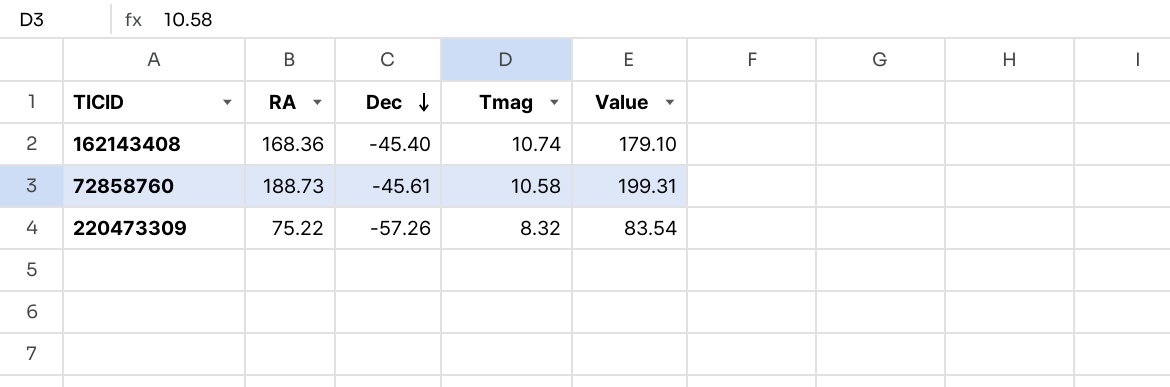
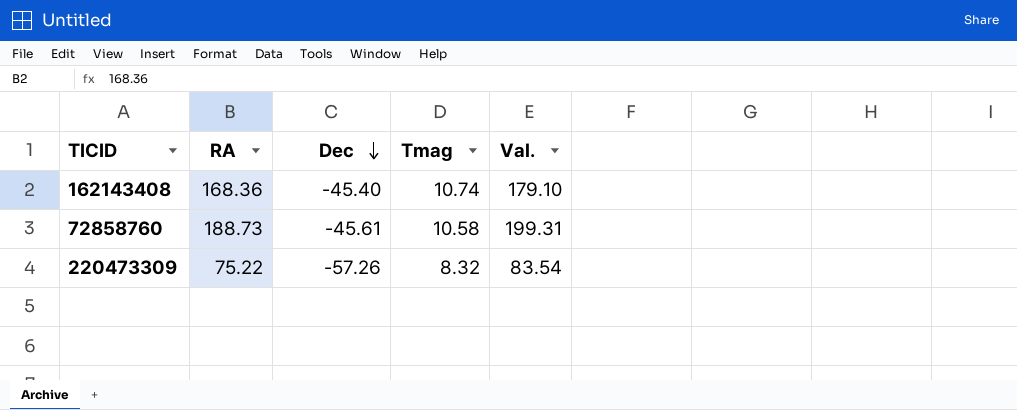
column name: Value -> Val.

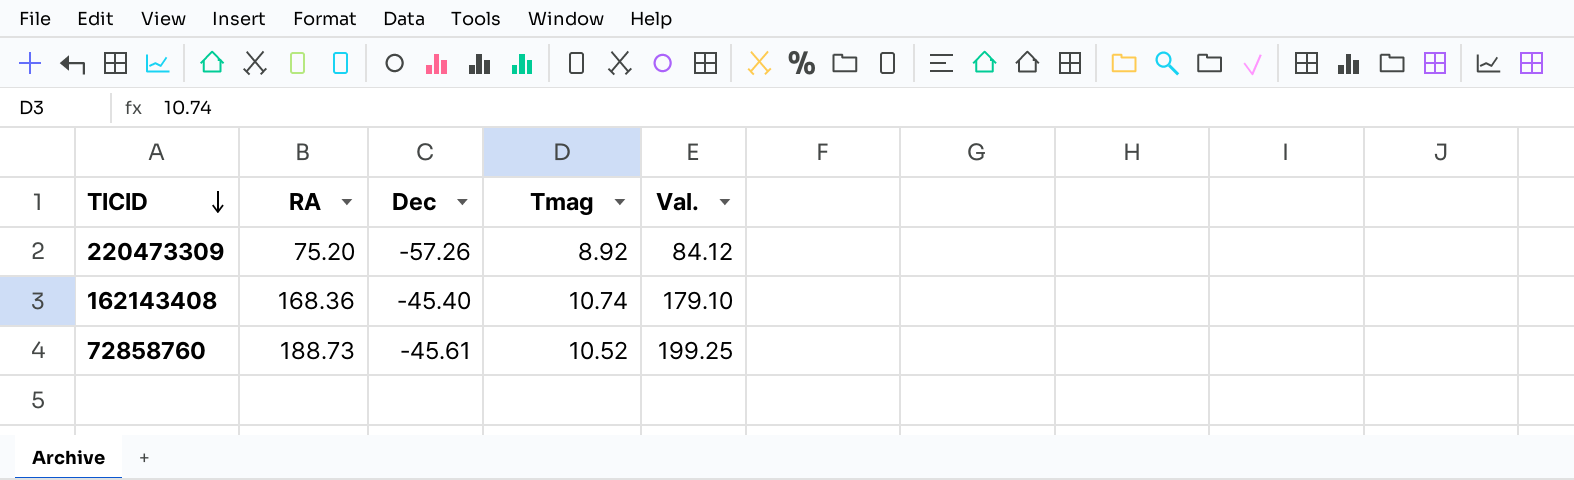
row order: Dec descending -> TICID descending
220473309 | RA: 75.22 -> 75.20
220473309 | Tmag: 8.32 -> 8.92
220473309 | Val.: 83.54 -> 84.12
72858760 | Tmag: 10.58 -> 10.52
72858760 | Val.: 199.31 -> 199.25

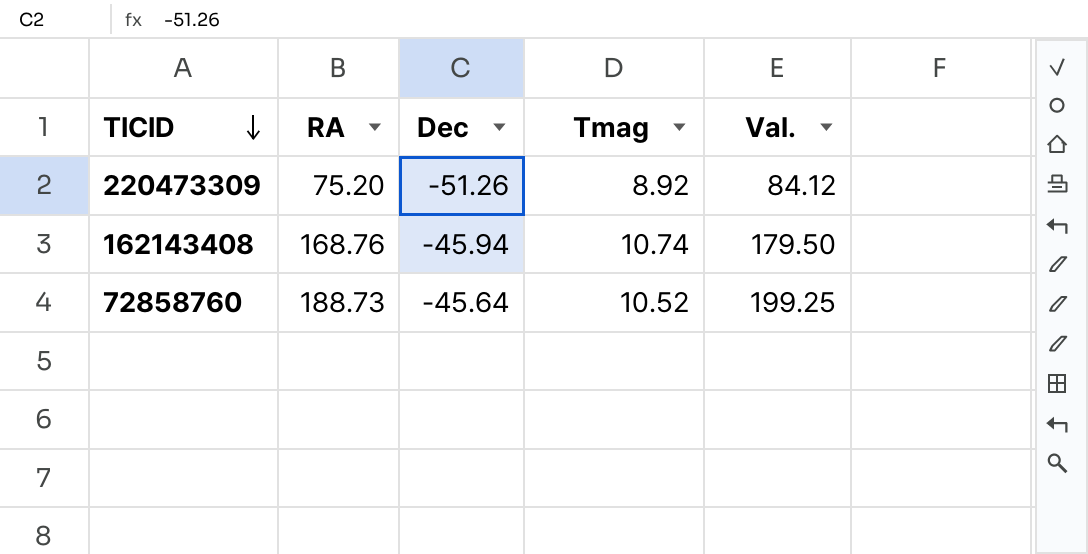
220473309 | Dec: -57.26 -> -51.26
162143408 | RA: 168.36 -> 168.76
162143408 | Dec: -45.40 -> -45.94
162143408 | Val.: 179.10 -> 179.50
72858760 | Dec: -45.61 -> -45.64

